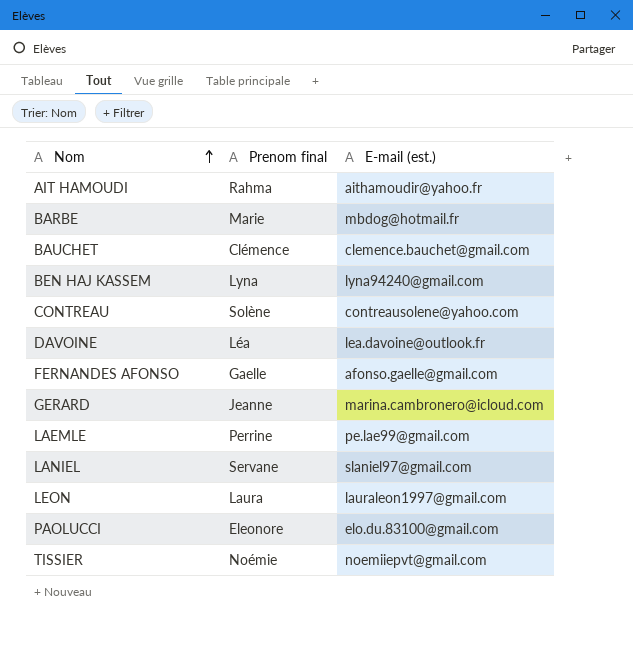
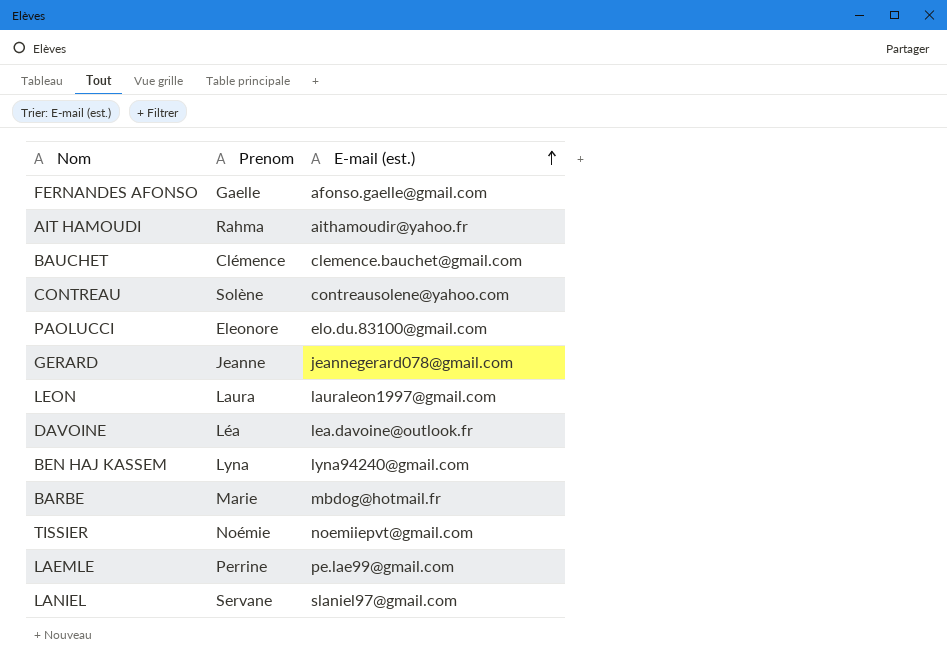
row order: Nom ascending -> E-mail (est.) ascending
column name: Prenom final -> Prenom
GERARD | E-mail (est.): marina.cambronero@icloud.com -> jeannegerard078@gmail.com

